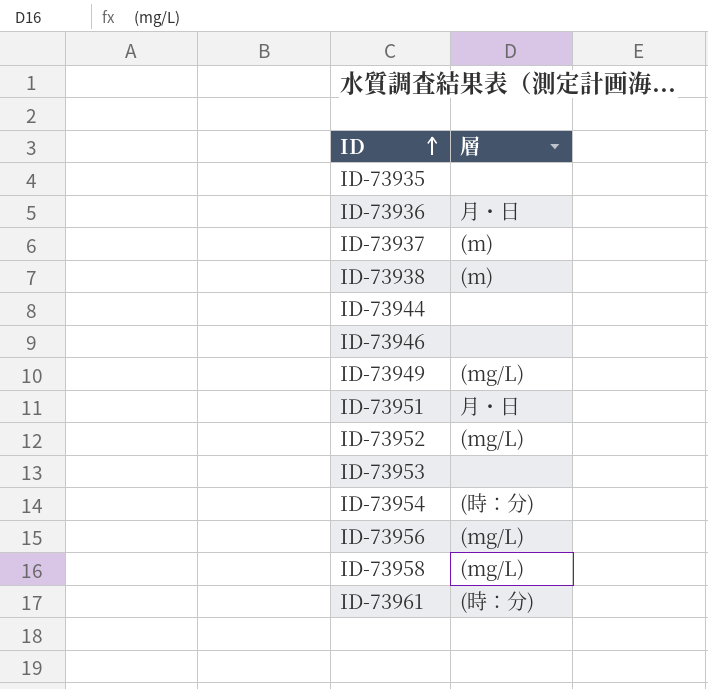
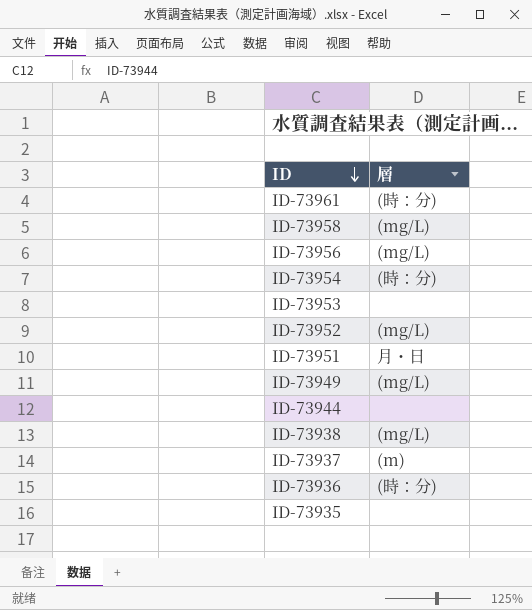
row order: ID ascending -> ID descending
row ID-73946: none -> none
ID-73938 | 層: (m) -> (mg/L)
ID-73936 | 層: 月・日 -> (時：分)

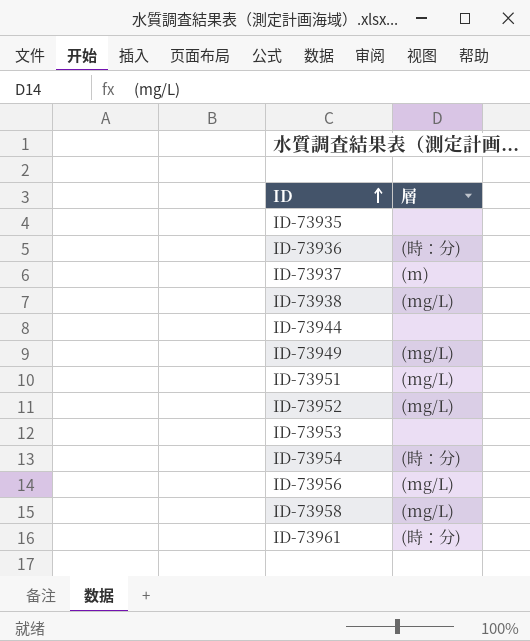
row order: ID descending -> ID ascending
ID-73951 | 層: 月・日 -> (mg/L)

